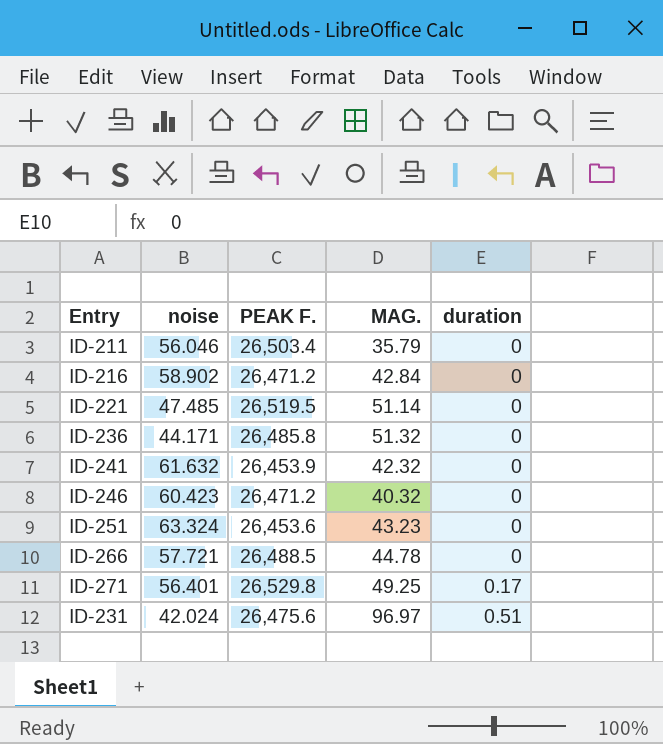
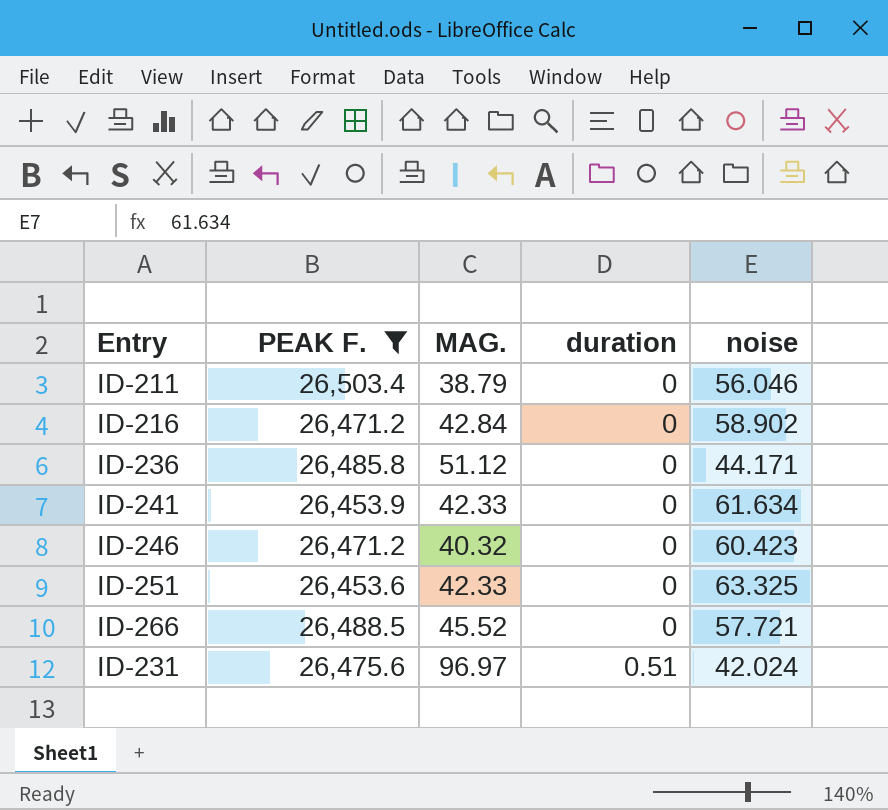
filter: none -> PEAK F. <= 26,503.4
column noise | position: 2 -> 5
ID-211 | MAG.: 35.79 -> 38.79
ID-236 | MAG.: 51.32 -> 51.12
ID-241 | MAG.: 42.32 -> 42.33
ID-241 | noise: 61.632 -> 61.634
ID-251 | MAG.: 43.23 -> 42.33
ID-251 | noise: 63.324 -> 63.325
ID-266 | MAG.: 44.78 -> 45.52

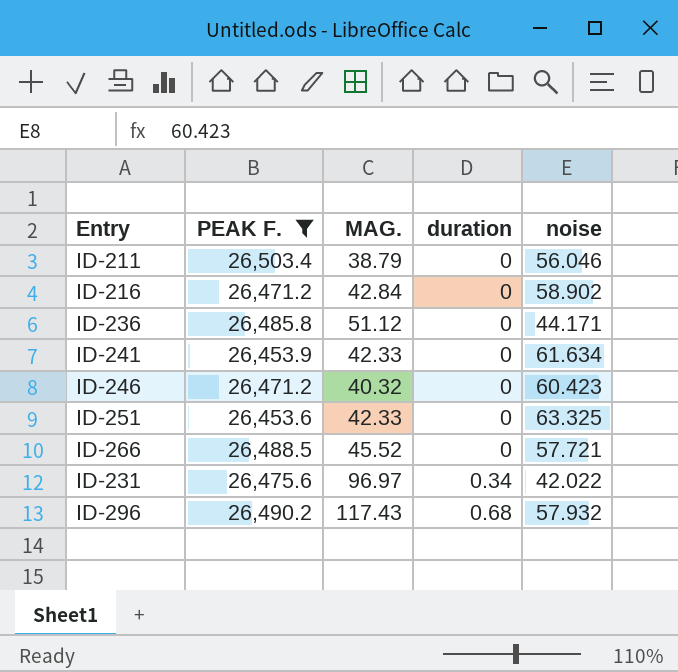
ID-231 | duration: 0.51 -> 0.34
ID-231 | noise: 42.024 -> 42.022
row ID-296: none -> 26,490.2 | 117.43 | 0.68 | 57.932

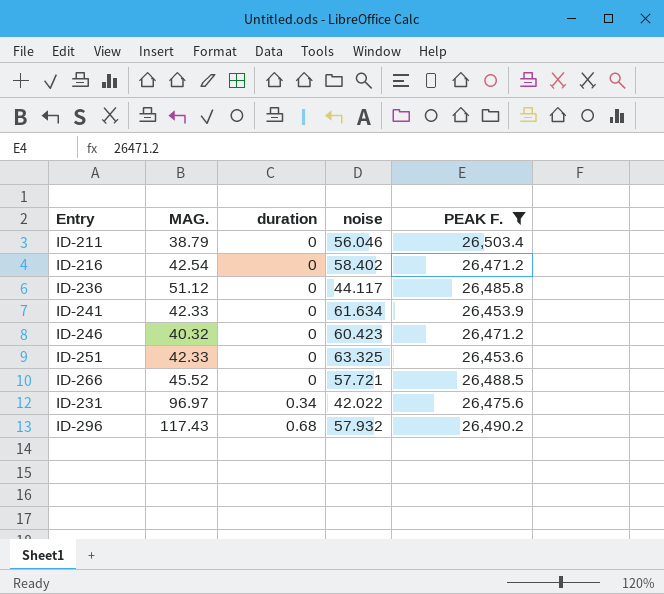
column PEAK F. | position: 2 -> 5
ID-216 | MAG.: 42.84 -> 42.54
ID-216 | noise: 58.902 -> 58.402
ID-236 | noise: 44.171 -> 44.117

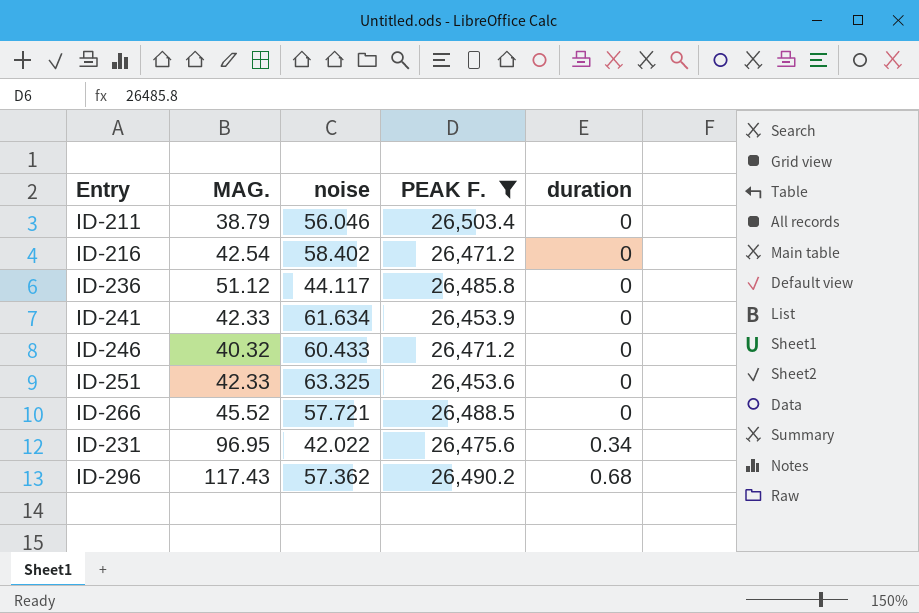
column duration | position: 3 -> 5
ID-246 | noise: 60.423 -> 60.433
ID-231 | MAG.: 96.97 -> 96.95
ID-296 | noise: 57.932 -> 57.362

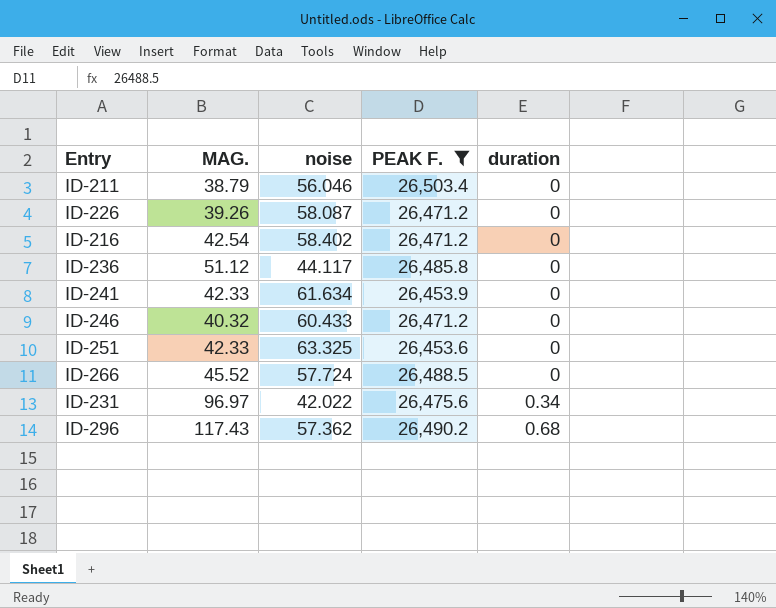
row ID-226: none -> 39.26 | 58.087 | 26,471.2 | 0
ID-266 | noise: 57.721 -> 57.724
ID-231 | MAG.: 96.95 -> 96.97

